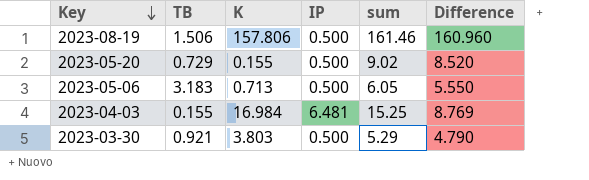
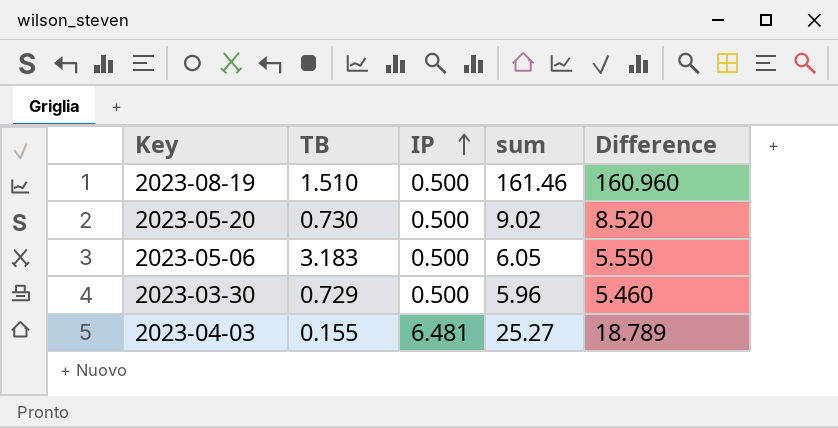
row order: Key descending -> IP ascending
column K | position: 3 -> none
2023-08-19 | TB: 1.506 -> 1.510
2023-05-20 | TB: 0.729 -> 0.730
2023-03-30 | TB: 0.921 -> 0.729
2023-03-30 | sum: 5.29 -> 5.96
2023-03-30 | Difference: 4.790 -> 5.460
2023-04-03 | sum: 15.25 -> 25.27
2023-04-03 | Difference: 8.769 -> 18.789

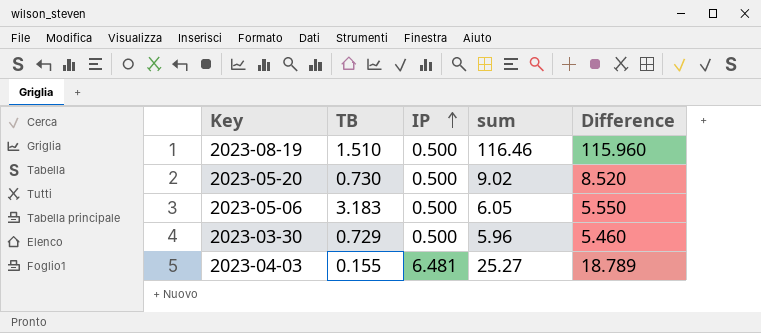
2023-08-19 | sum: 161.46 -> 116.46
2023-08-19 | Difference: 160.960 -> 115.960

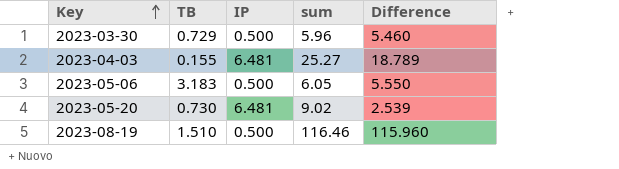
row order: IP ascending -> Key ascending
2023-05-20 | IP: 0.500 -> 6.481
2023-05-20 | Difference: 8.520 -> 2.539

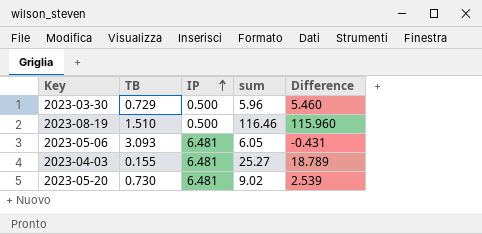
row order: Key ascending -> IP ascending
2023-05-06 | TB: 3.183 -> 3.093
2023-05-06 | IP: 0.500 -> 6.481
2023-05-06 | Difference: 5.550 -> -0.431

